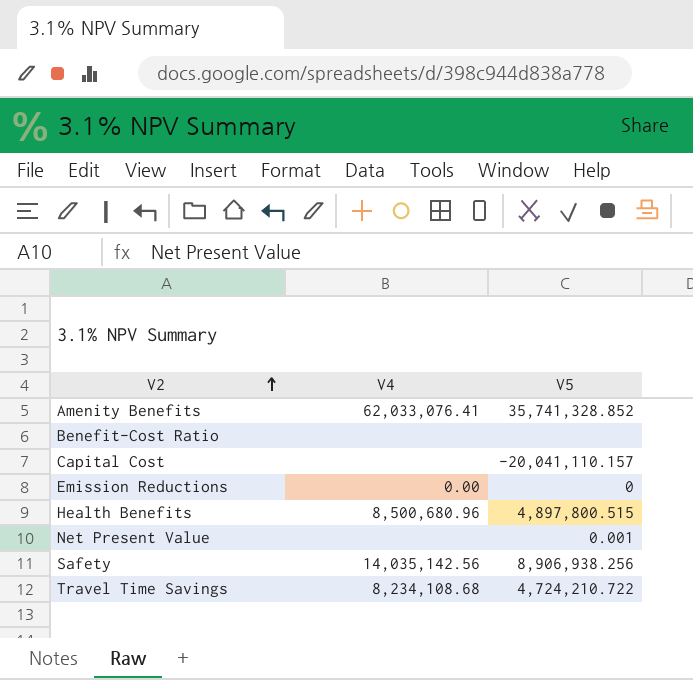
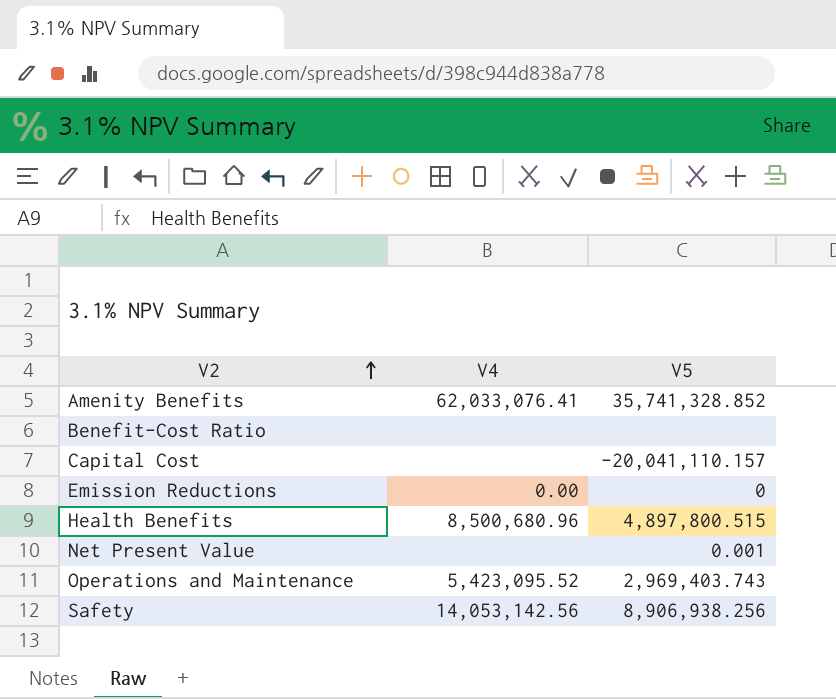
row Travel Time Savings: 8,234,108.68 | 4,724,210.722 -> none
row Operations and Maintenance: none -> 5,423,095.52 | 2,969,403.743
Safety | V4: 14,035,142.56 -> 14,053,142.56

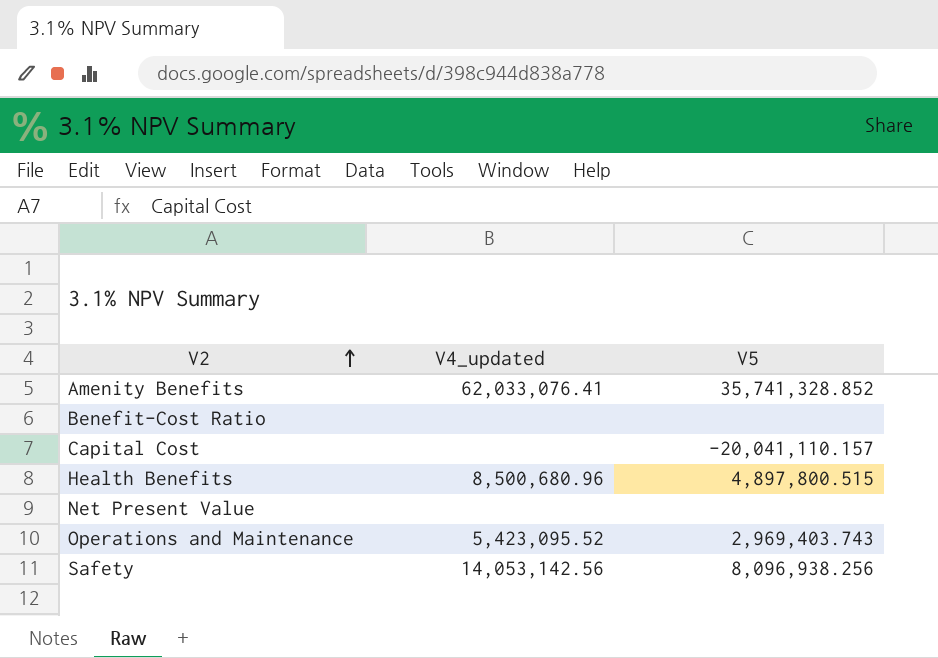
column name: V4 -> V4_updated
row Emission Reductions: 0.00 | 0 -> none
Net Present Value | V5: 0.001 -> none
Safety | V5: 8,906,938.256 -> 8,096,938.256

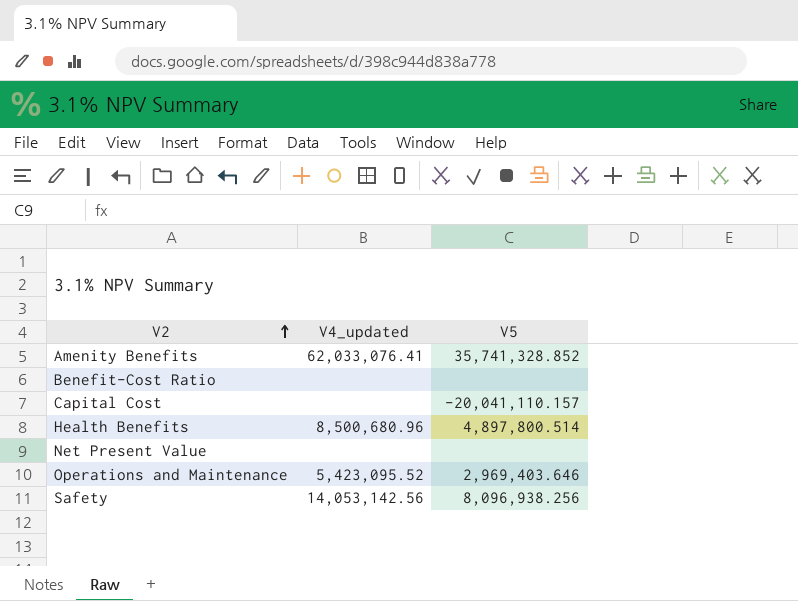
Health Benefits | V5: 4,897,800.515 -> 4,897,800.514
Operations and Maintenance | V5: 2,969,403.743 -> 2,969,403.646

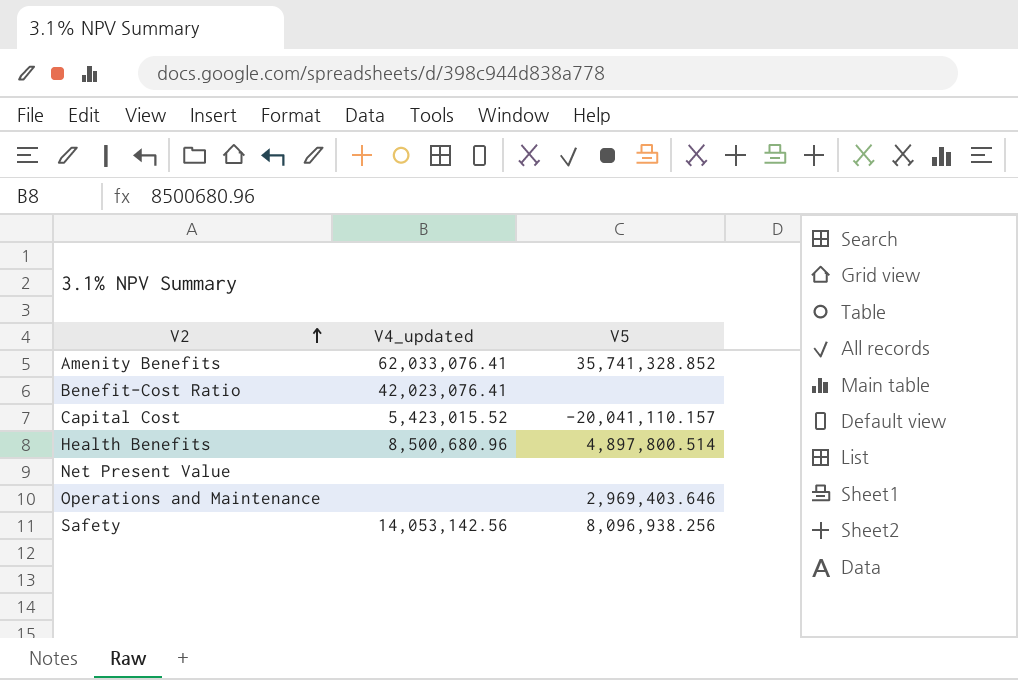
Benefit-Cost Ratio | V4_updated: none -> 42,023,076.41
Capital Cost | V4_updated: none -> 5,423,015.52
Operations and Maintenance | V4_updated: 5,423,095.52 -> none

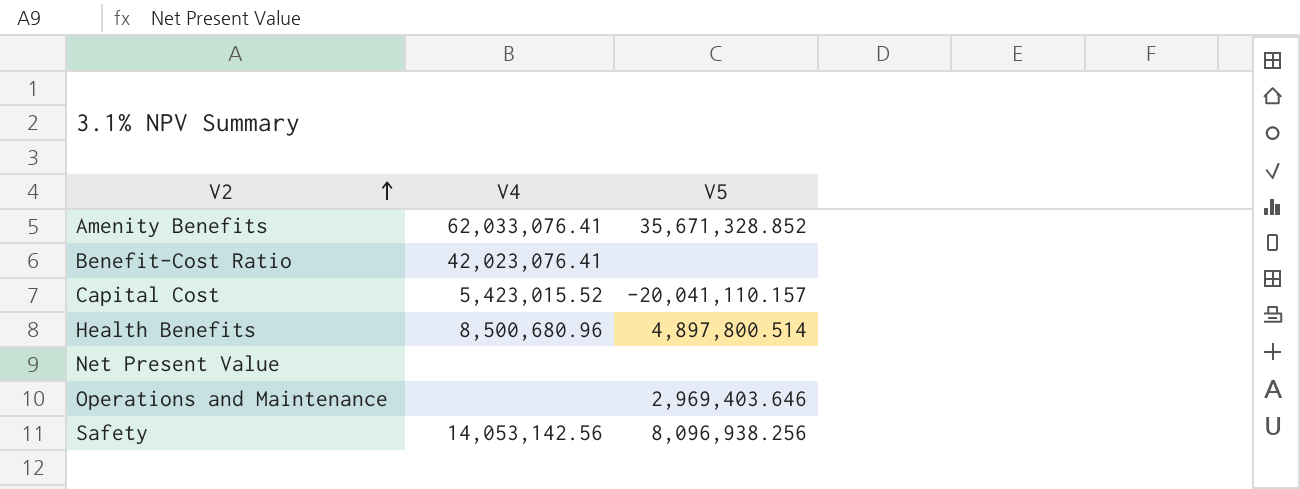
column name: V4_updated -> V4
Amenity Benefits | V5: 35,741,328.852 -> 35,671,328.852

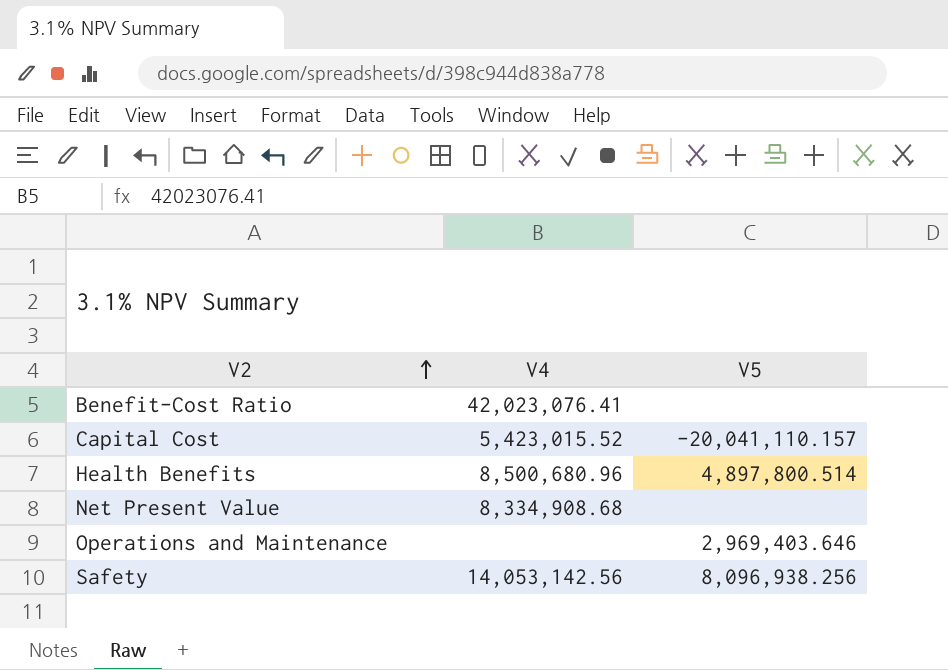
row Amenity Benefits: 62,033,076.41 | 35,671,328.852 -> none
Net Present Value | V4: none -> 8,334,908.68

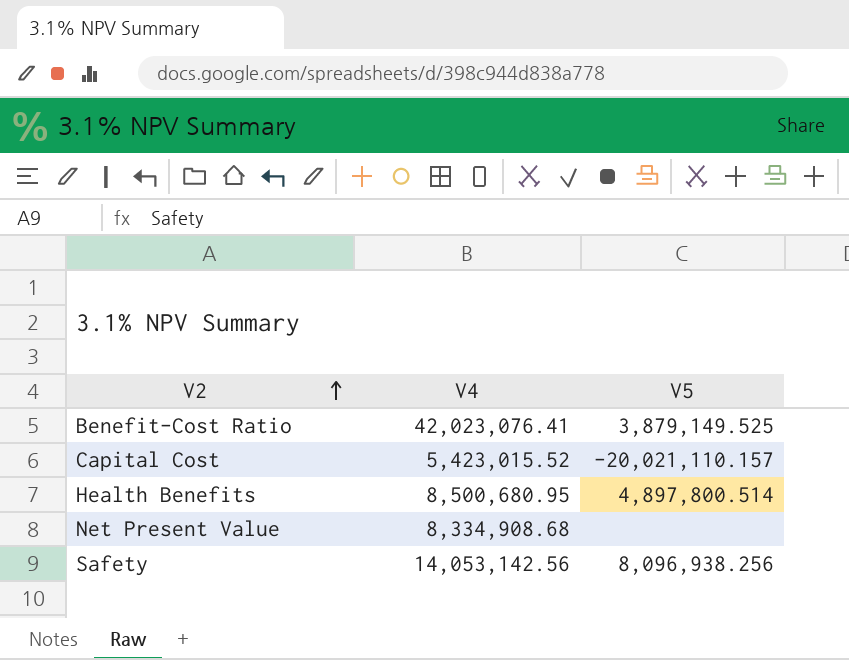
row Operations and Maintenance: none | 2,969,403.646 -> none
Benefit-Cost Ratio | V5: none -> 3,879,149.525
Capital Cost | V5: -20,041,110.157 -> -20,021,110.157
Health Benefits | V4: 8,500,680.96 -> 8,500,680.95

